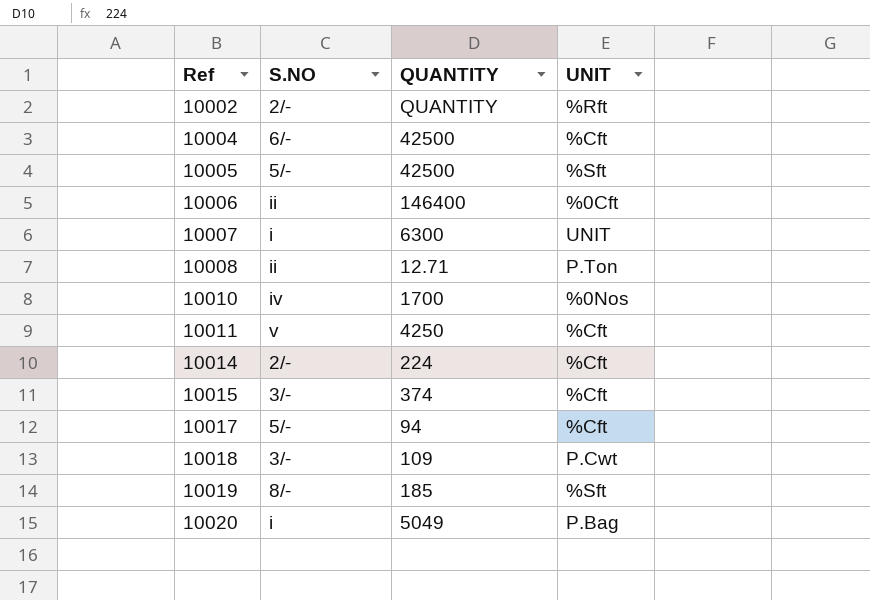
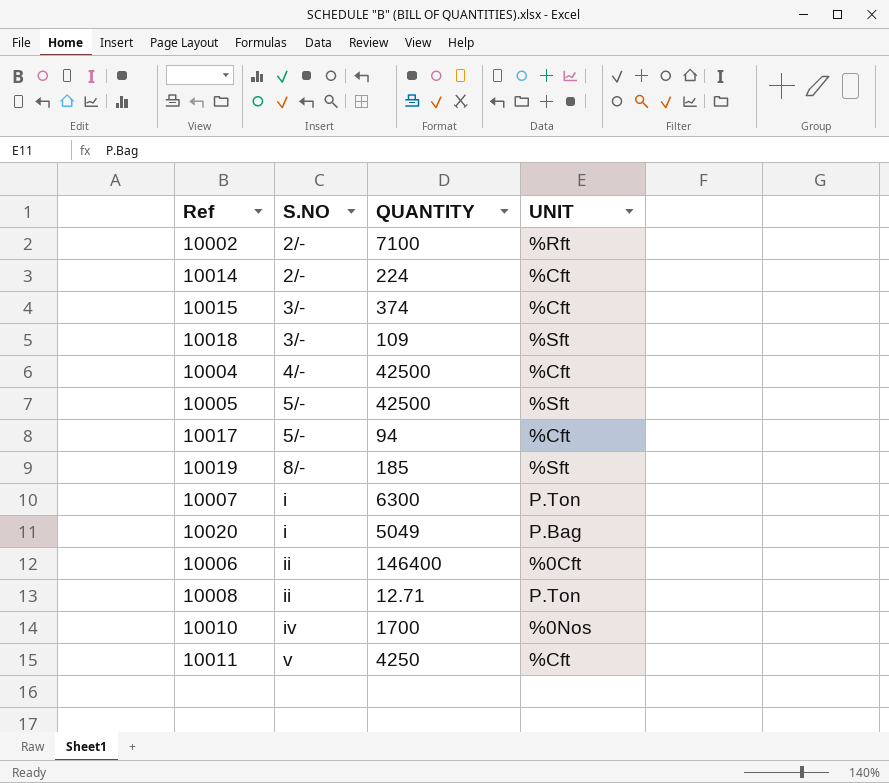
row order: Ref ascending -> S.NO ascending
10002 | QUANTITY: QUANTITY -> 7100
10018 | UNIT: P.Cwt -> %Sft
10004 | S.NO: 6/- -> 4/-
10007 | UNIT: UNIT -> P.Ton

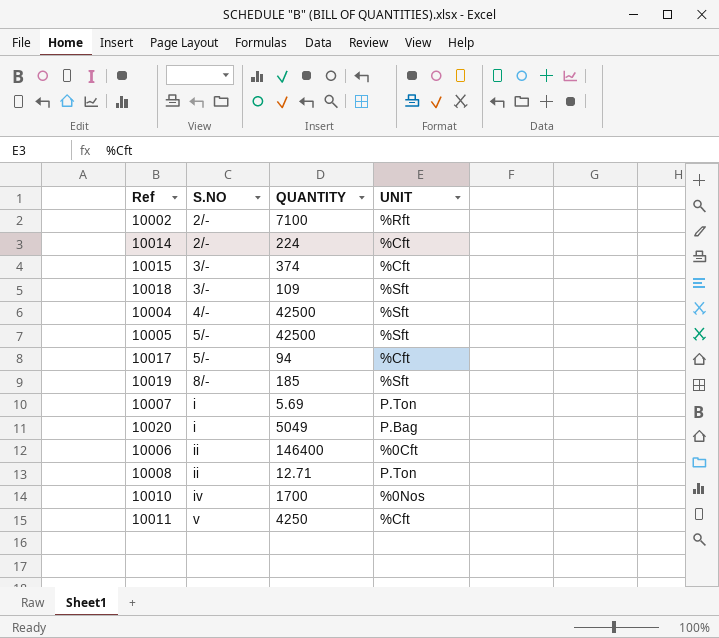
10004 | UNIT: %Cft -> %Sft
10007 | QUANTITY: 6300 -> 5.69

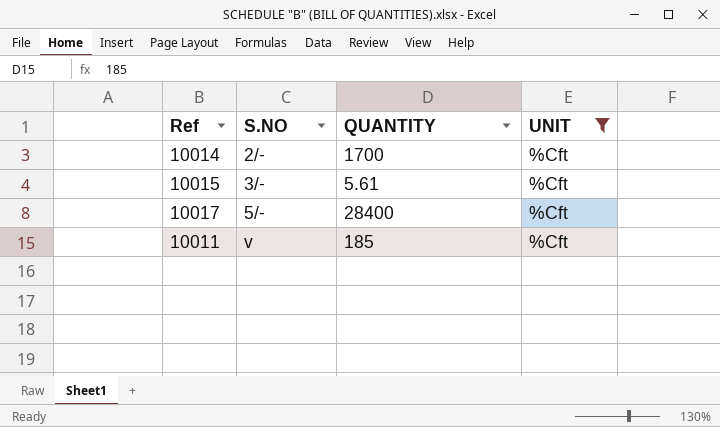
filter: none -> UNIT = %Cft
10014 | QUANTITY: 224 -> 1700
10015 | QUANTITY: 374 -> 5.61
10017 | QUANTITY: 94 -> 28400
10011 | QUANTITY: 4250 -> 185

